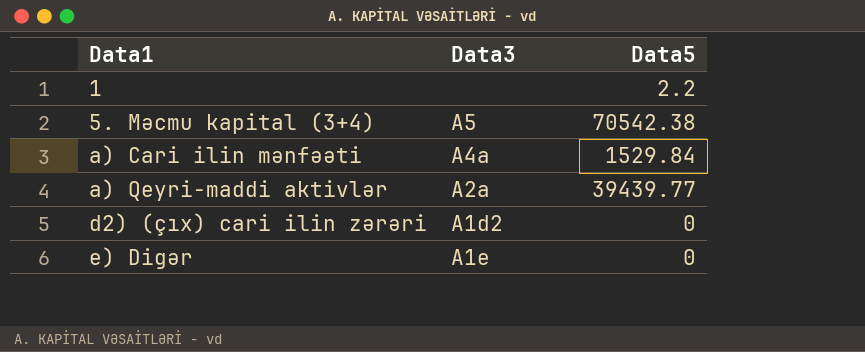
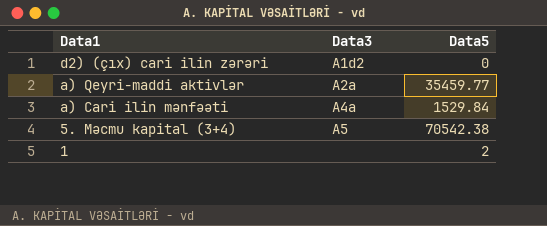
row order: Data1 ascending -> Data1 descending
row e) Digər: A1e | 0 -> none
a) Qeyri-maddi aktivlər | Data5: 39439.77 -> 35459.77
1 | Data5: 2.2 -> 2

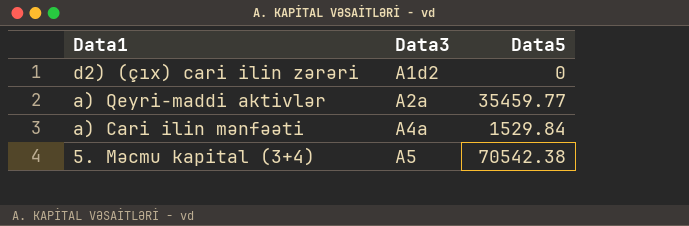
row 1: none | 2 -> none

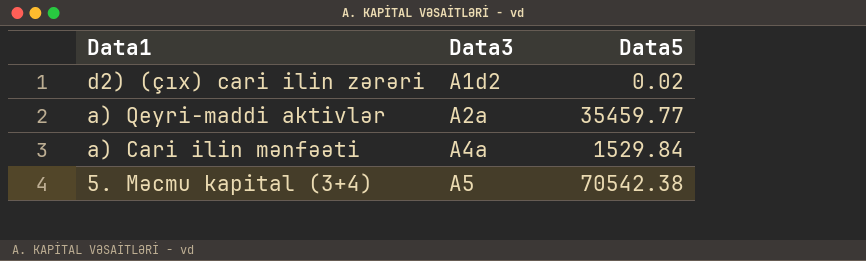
d2) (çıx) cari ilin zərəri | Data5: 0 -> 0.02

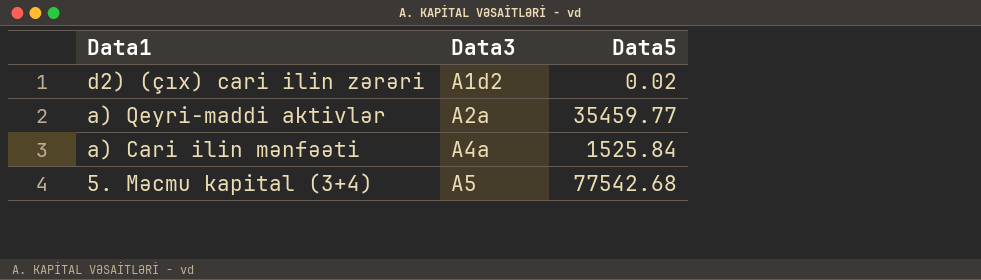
a) Cari ilin mənfəəti | Data5: 1529.84 -> 1525.84
5. Məcmu kapital (3+4) | Data5: 70542.38 -> 77542.68

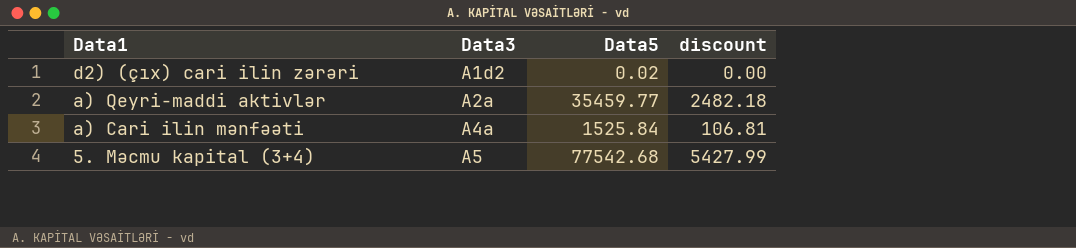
column discount | formula: none -> [Data5] * 0.07

